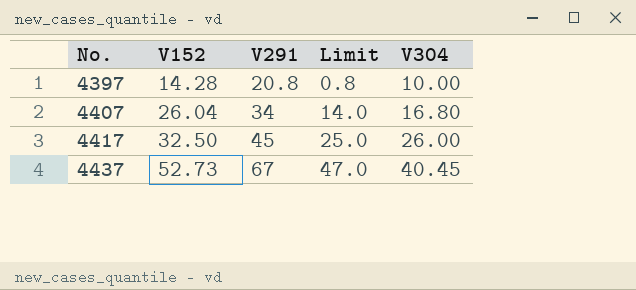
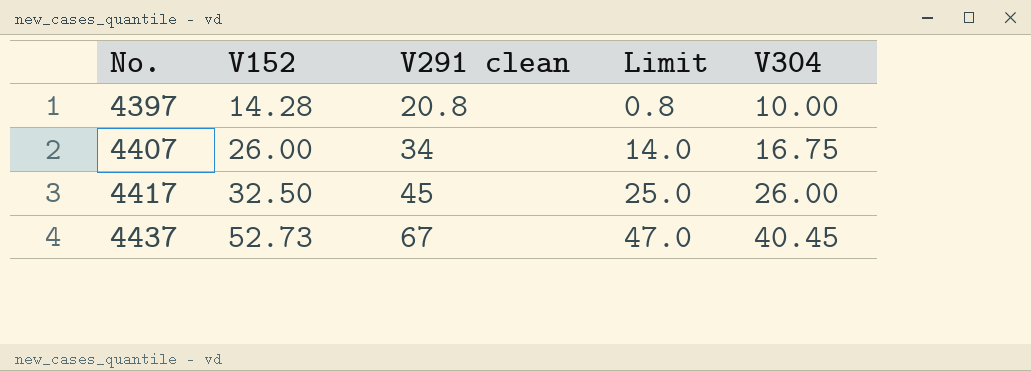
column name: V291 -> V291 clean
4407 | V152: 26.04 -> 26.00
4407 | V304: 16.80 -> 16.75

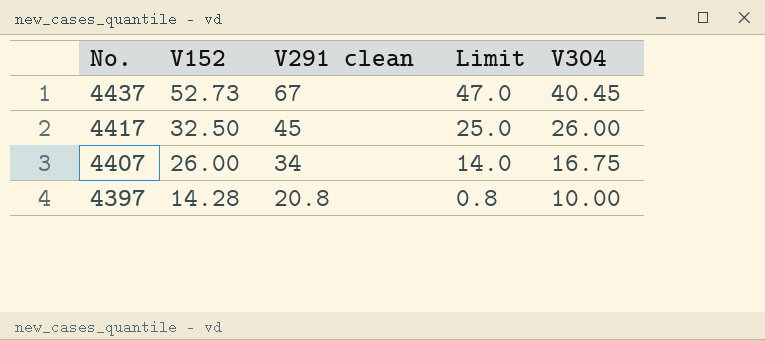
row order: No. ascending -> No. descending

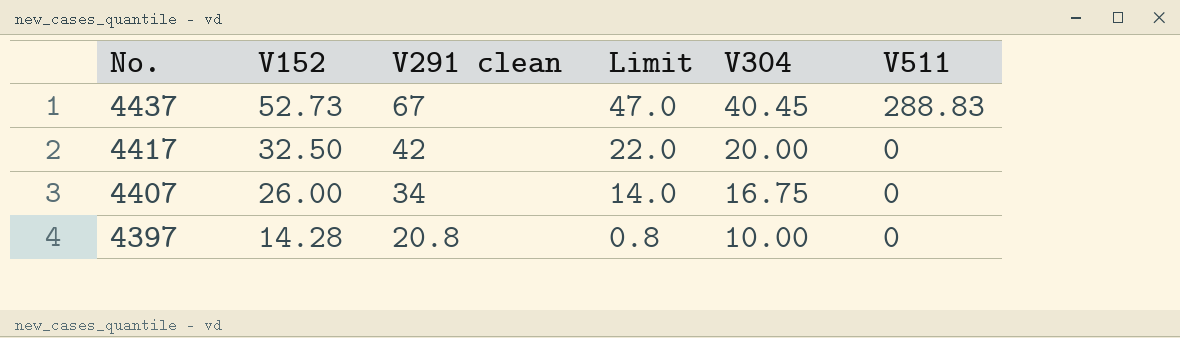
column V511 | position: none -> 6
4417 | V291 clean: 45 -> 42
4417 | Limit: 25.0 -> 22.0
4417 | V304: 26.00 -> 20.00

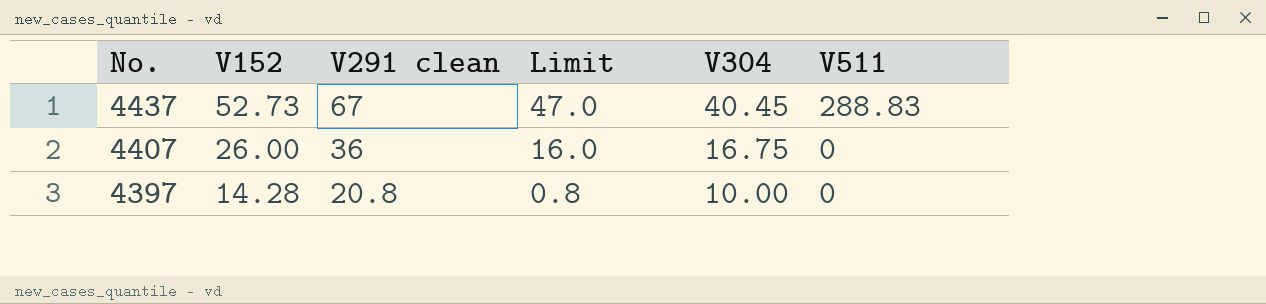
row 4417: 32.50 | 42 | 22.0 | 20.00 | 0 -> none
4407 | V291 clean: 34 -> 36
4407 | Limit: 14.0 -> 16.0

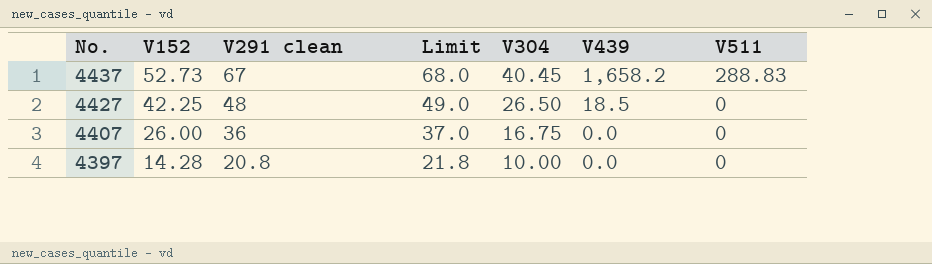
column Limit | formula: [V291 clean] - 20 -> [V291 clean] + 1
column V439 | position: none -> 6
row 4427: none -> 42.25 | 48 | 49.0 | 26.50 | 18.5 | 0

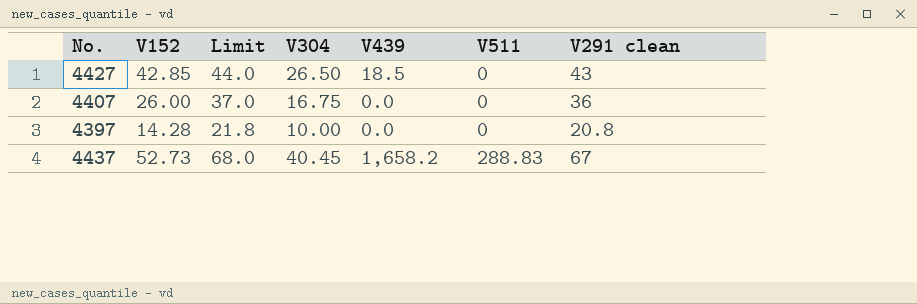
row order: No. descending -> V511 ascending
column V291 clean | position: 3 -> 7
4427 | V152: 42.25 -> 42.85
4427 | Limit: 49.0 -> 44.0
4427 | V291 clean: 48 -> 43

